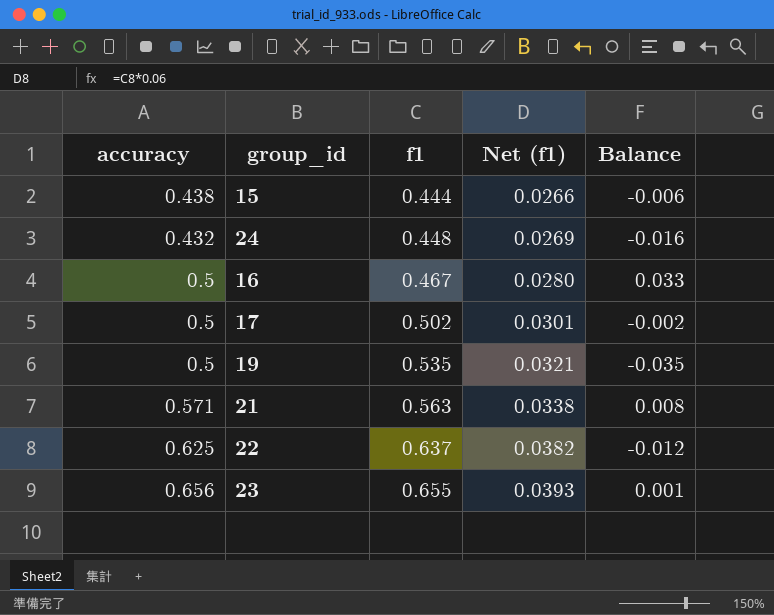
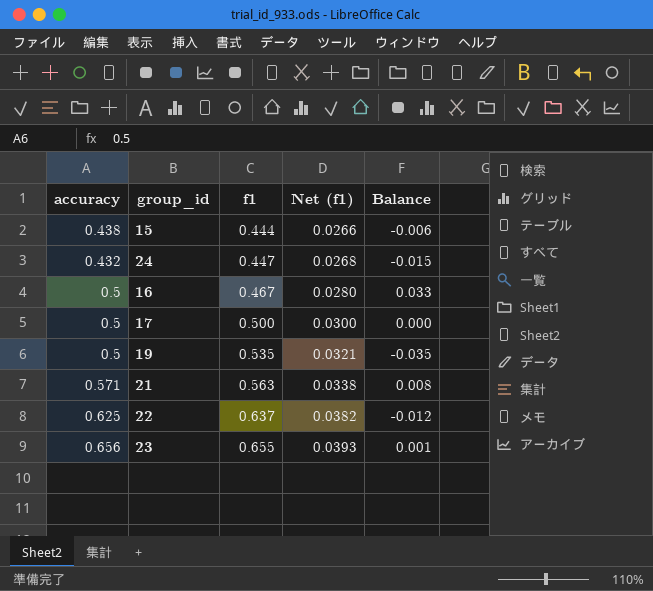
24 | f1: 0.448 -> 0.447
24 | Net (f1): 0.0269 -> 0.0268
24 | Balance: -0.016 -> -0.015
17 | f1: 0.502 -> 0.500
17 | Net (f1): 0.0301 -> 0.0300
17 | Balance: -0.002 -> 0.000

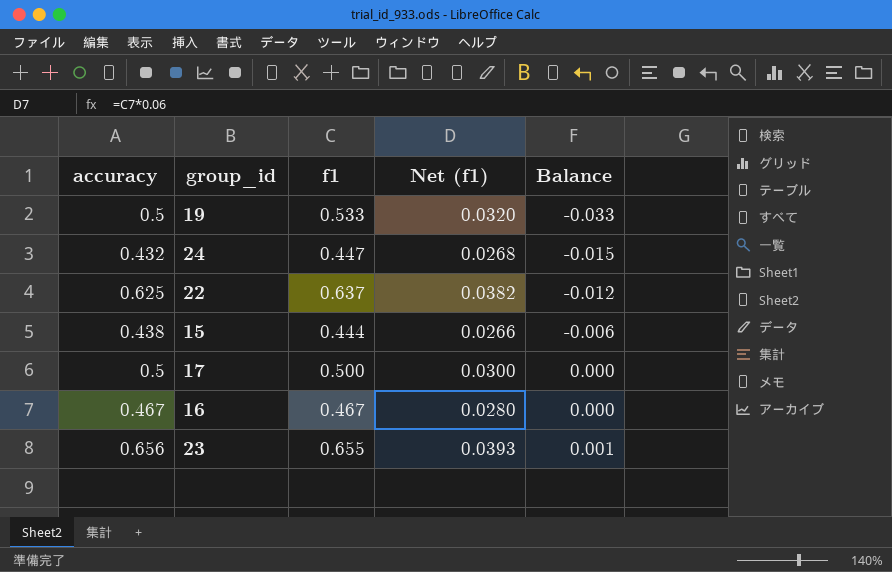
row order: f1 ascending -> Balance ascending
row 21: 0.571 | 0.563 | 0.0338 | 0.008 -> none
19 | f1: 0.535 -> 0.533
19 | Net (f1): 0.0321 -> 0.0320
19 | Balance: -0.035 -> -0.033
16 | accuracy: 0.5 -> 0.467
16 | Balance: 0.033 -> 0.000

